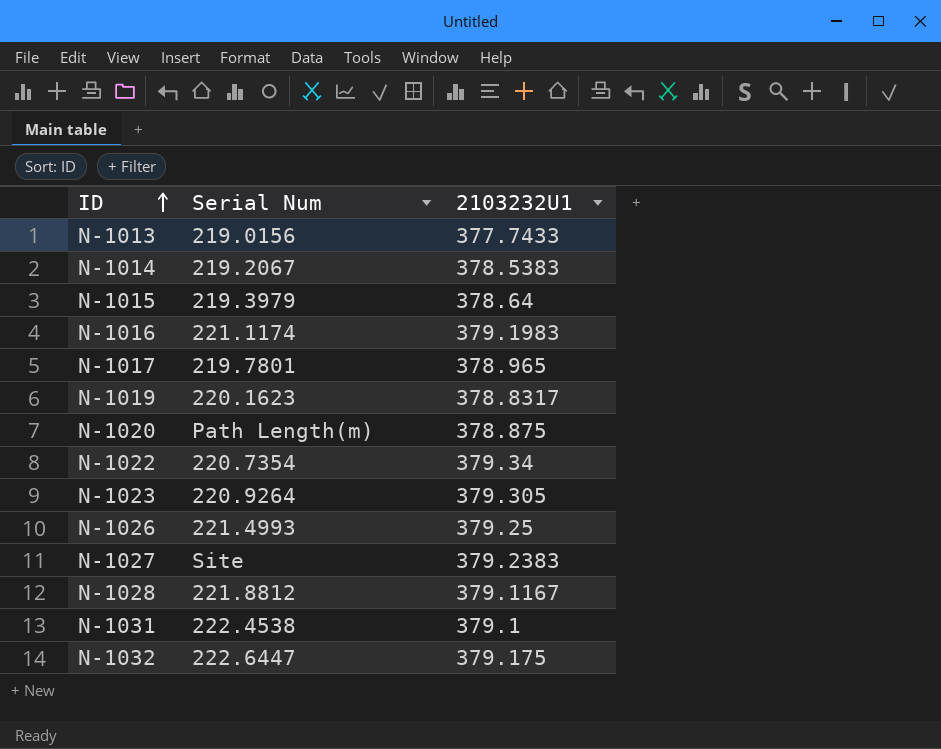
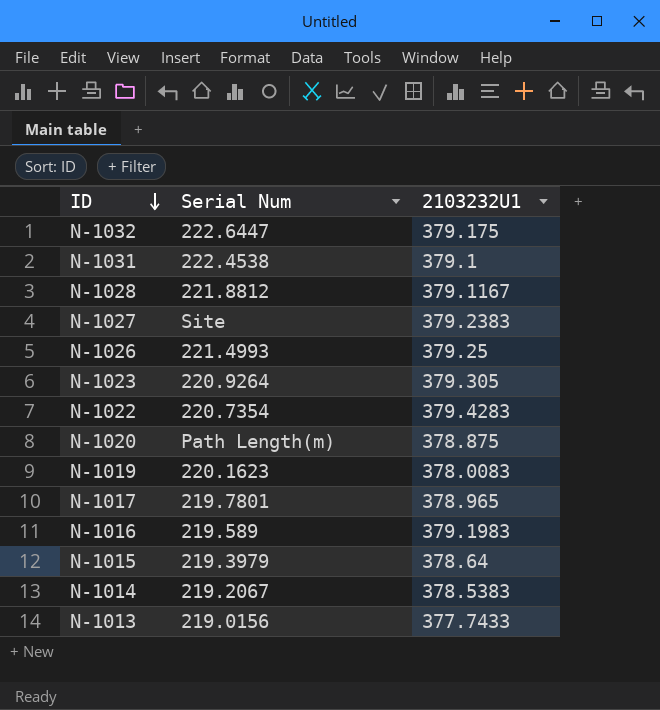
row order: ID ascending -> ID descending
N-1022 | 2103232U1: 379.34 -> 379.4283
N-1019 | 2103232U1: 378.8317 -> 378.0083
N-1016 | Serial Num: 221.1174 -> 219.589

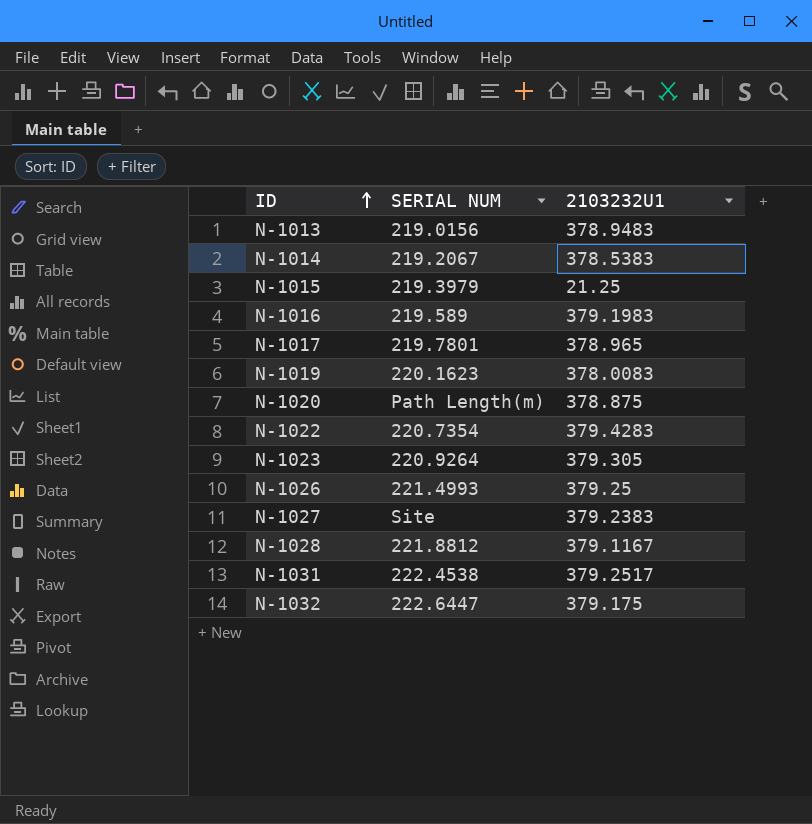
row order: ID descending -> ID ascending
column name: Serial Num -> SERIAL NUM
N-1013 | 2103232U1: 377.7433 -> 378.9483
N-1015 | 2103232U1: 378.64 -> 21.25
N-1031 | 2103232U1: 379.1 -> 379.2517

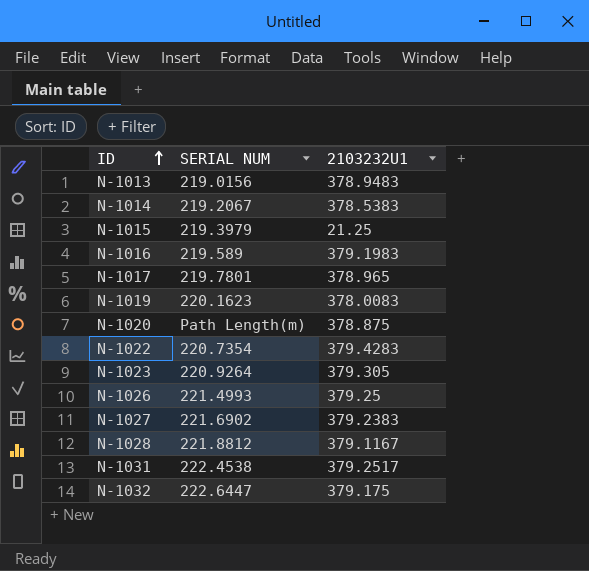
N-1027 | SERIAL NUM: Site -> 221.6902

